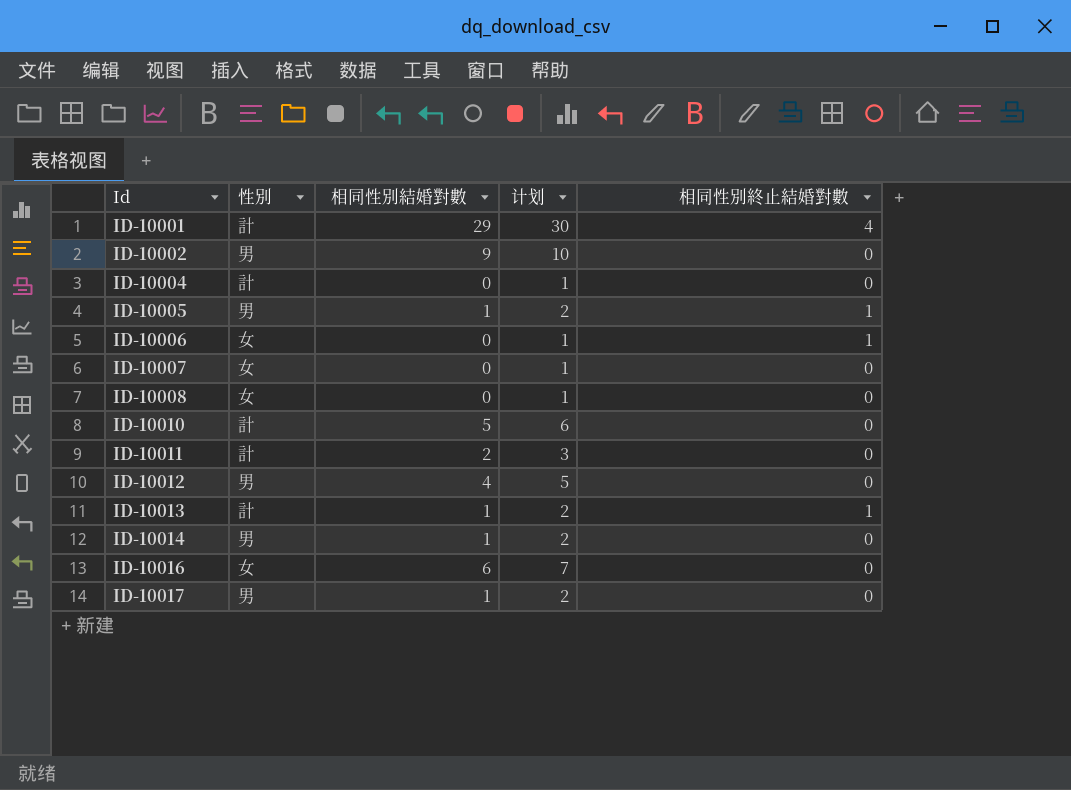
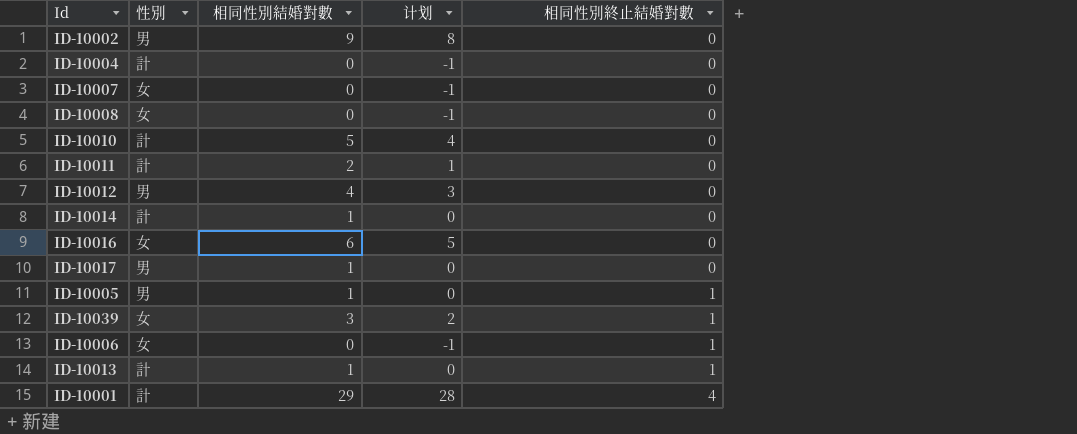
row order: Id ascending -> 相同性別終止結婚對數 ascending
column 计划 | formula: [相同性別結婚對數] + 1 -> [相同性別結婚對數] - 1
ID-10014 | 性別: 男 -> 計
row ID-10039: none -> 女 | 3 | 2 | 1

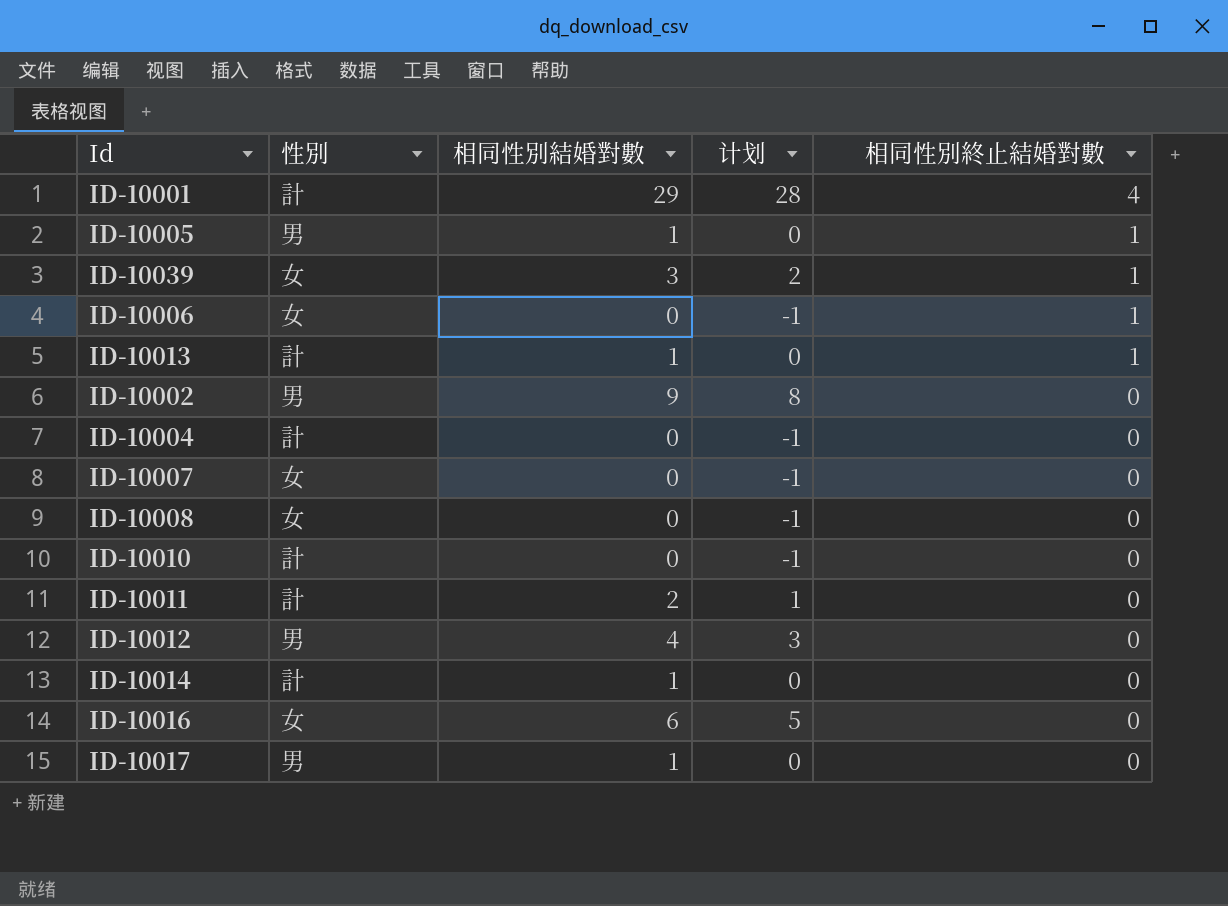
row order: 相同性別終止結婚對數 ascending -> 相同性別終止結婚對數 descending
ID-10010 | 相同性別結婚對數: 5 -> 0
ID-10010 | 计划: 4 -> -1

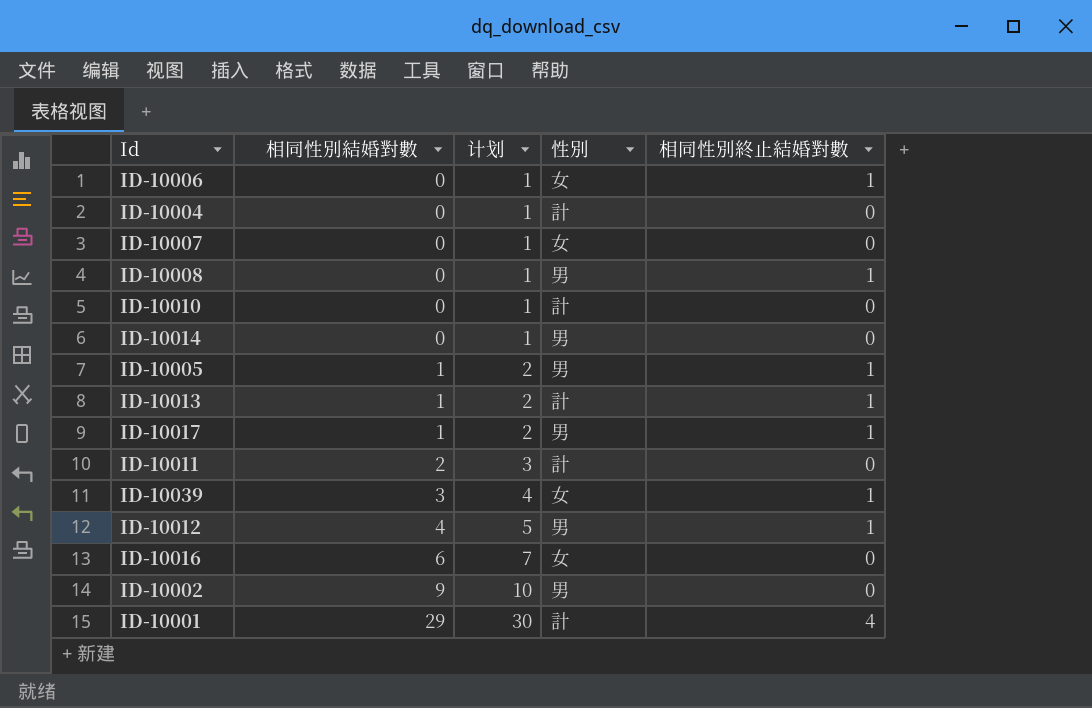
row order: 相同性別終止結婚對數 descending -> 相同性別結婚對數 ascending
column 计划 | formula: [相同性別結婚對數] - 1 -> [相同性別結婚對數] + 1
column 性別 | position: 2 -> 4
ID-10008 | 性別: 女 -> 男
ID-10008 | 相同性別終止結婚對數: 0 -> 1
ID-10014 | 相同性別結婚對數: 1 -> 0
ID-10014 | 性別: 計 -> 男
ID-10017 | 相同性別終止結婚對數: 0 -> 1
ID-10012 | 相同性別終止結婚對數: 0 -> 1

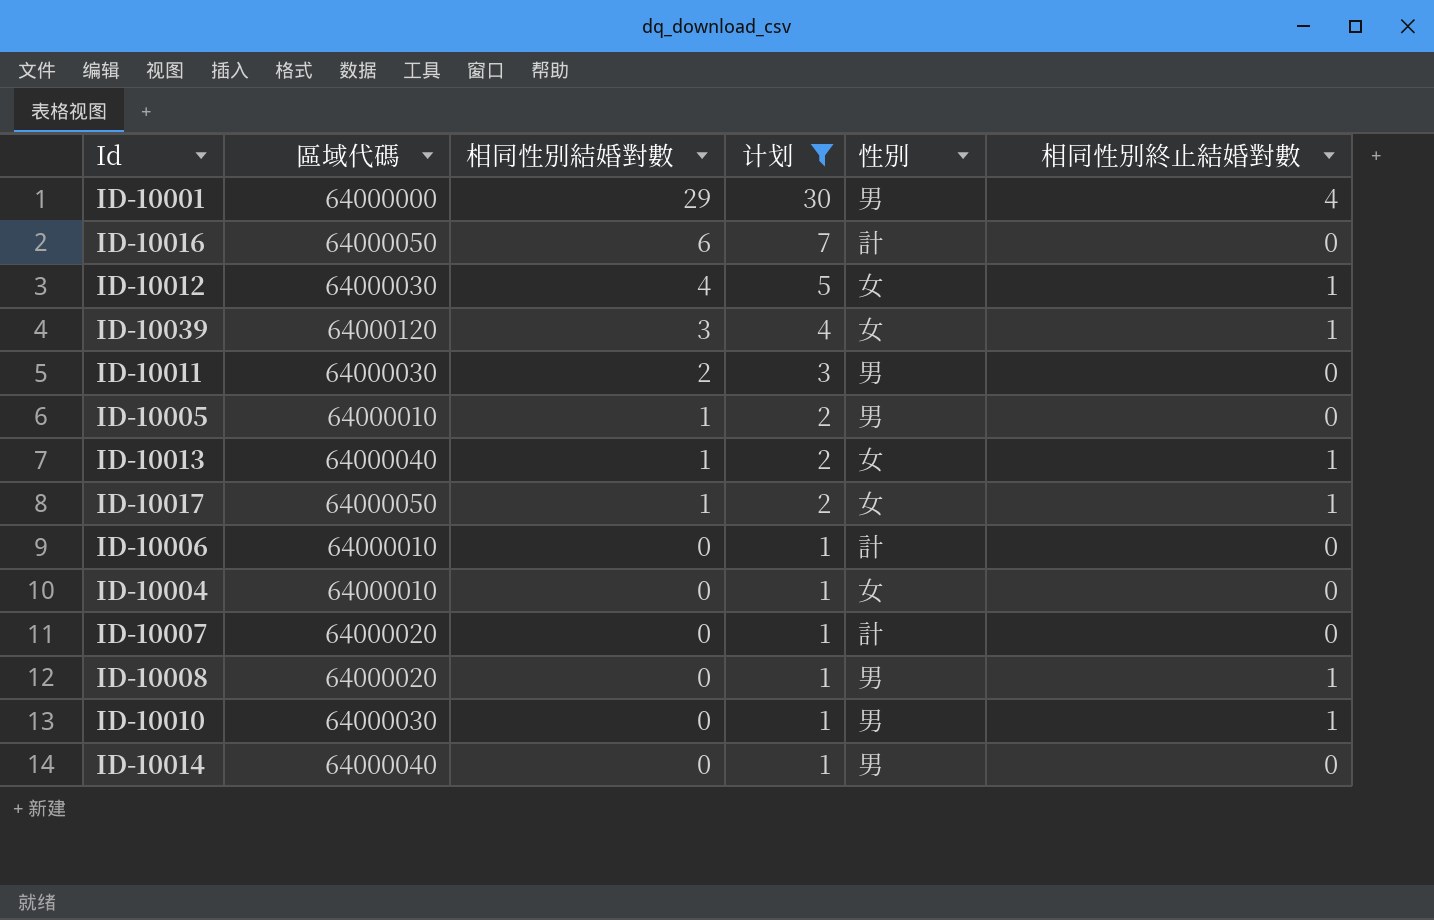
filter: none -> 计划 != 10
row order: 相同性別結婚對數 ascending -> 相同性別結婚對數 descending
column 區域代碼 | position: none -> 2
ID-10001 | 性別: 計 -> 男
ID-10016 | 性別: 女 -> 計
ID-10012 | 性別: 男 -> 女
ID-10011 | 性別: 計 -> 男
ID-10005 | 相同性別終止結婚對數: 1 -> 0
ID-10013 | 性別: 計 -> 女
ID-10017 | 性別: 男 -> 女
ID-10006 | 性別: 女 -> 計
ID-10006 | 相同性別終止結婚對數: 1 -> 0
ID-10004 | 性別: 計 -> 女
ID-10007 | 性別: 女 -> 計
ID-10010 | 性別: 計 -> 男
ID-10010 | 相同性別終止結婚對數: 0 -> 1

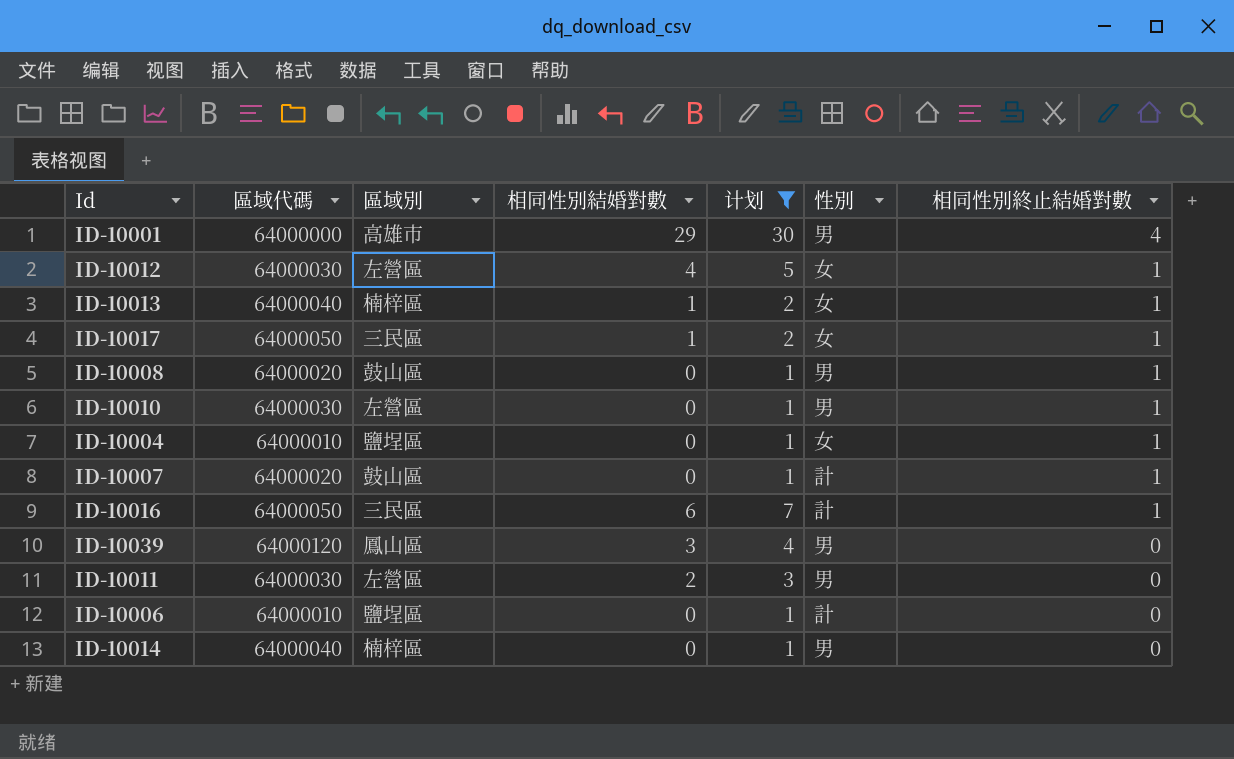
row order: 相同性別結婚對數 descending -> 相同性別終止結婚對數 descending
column 區域別 | position: none -> 3
row ID-10005: 64000010 | 1 | 2 | 男 | 0 -> none
ID-10004 | 相同性別終止結婚對數: 0 -> 1
ID-10007 | 相同性別終止結婚對數: 0 -> 1
ID-10016 | 相同性別終止結婚對數: 0 -> 1
ID-10039 | 性別: 女 -> 男
ID-10039 | 相同性別終止結婚對數: 1 -> 0

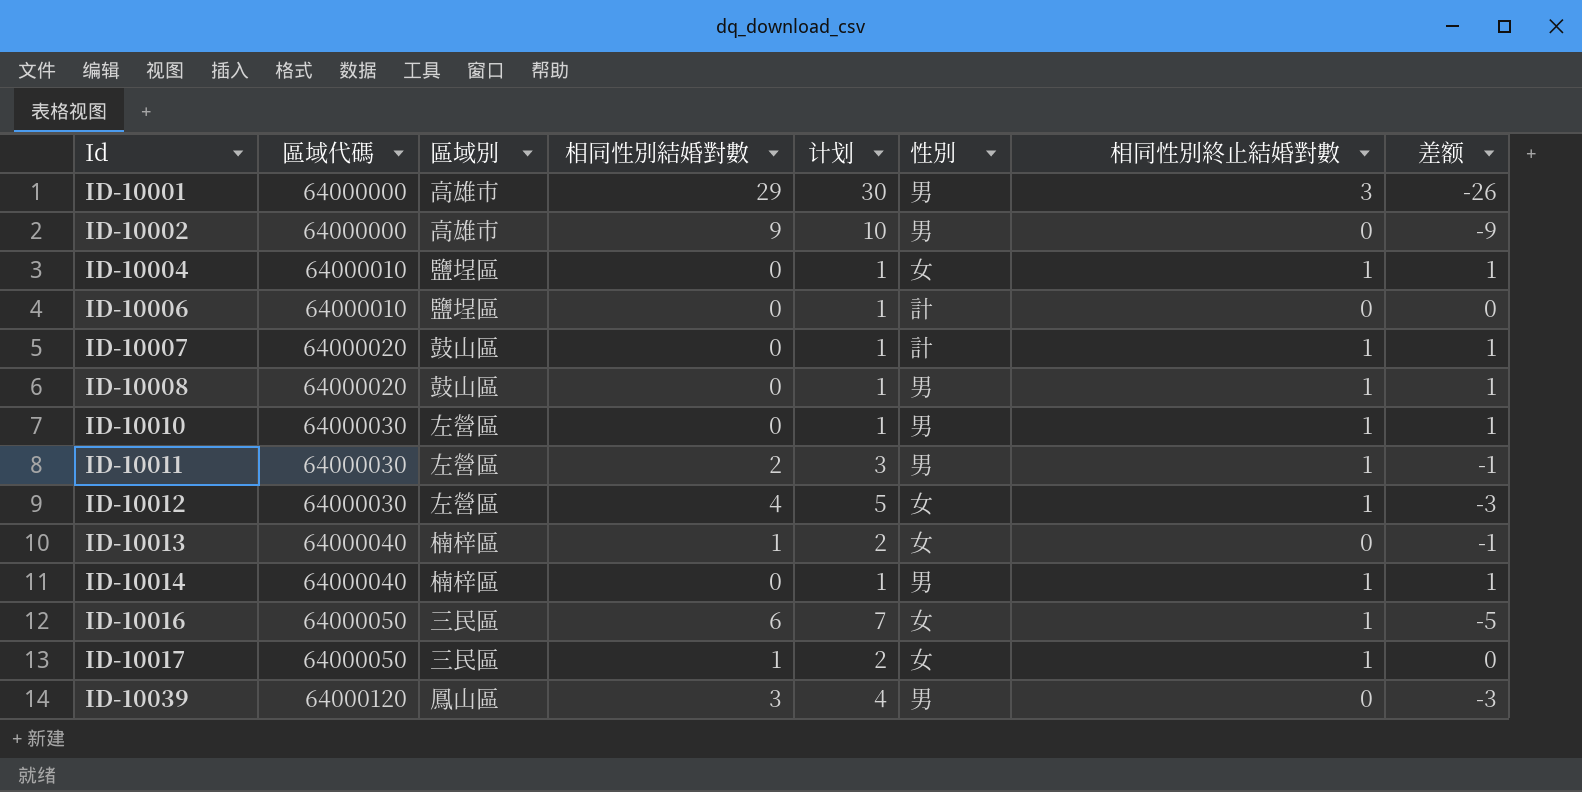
filter: 计划 != 10 -> none
row order: 相同性別終止結婚對數 descending -> Id ascending
column 差额 | formula: none -> [相同性別終止結婚對數] - [相同性別結婚對數]
ID-10001 | 相同性別終止結婚對數: 4 -> 3
ID-10011 | 相同性別終止結婚對數: 0 -> 1
ID-10013 | 相同性別終止結婚對數: 1 -> 0
ID-10014 | 相同性別終止結婚對數: 0 -> 1
ID-10016 | 性別: 計 -> 女

